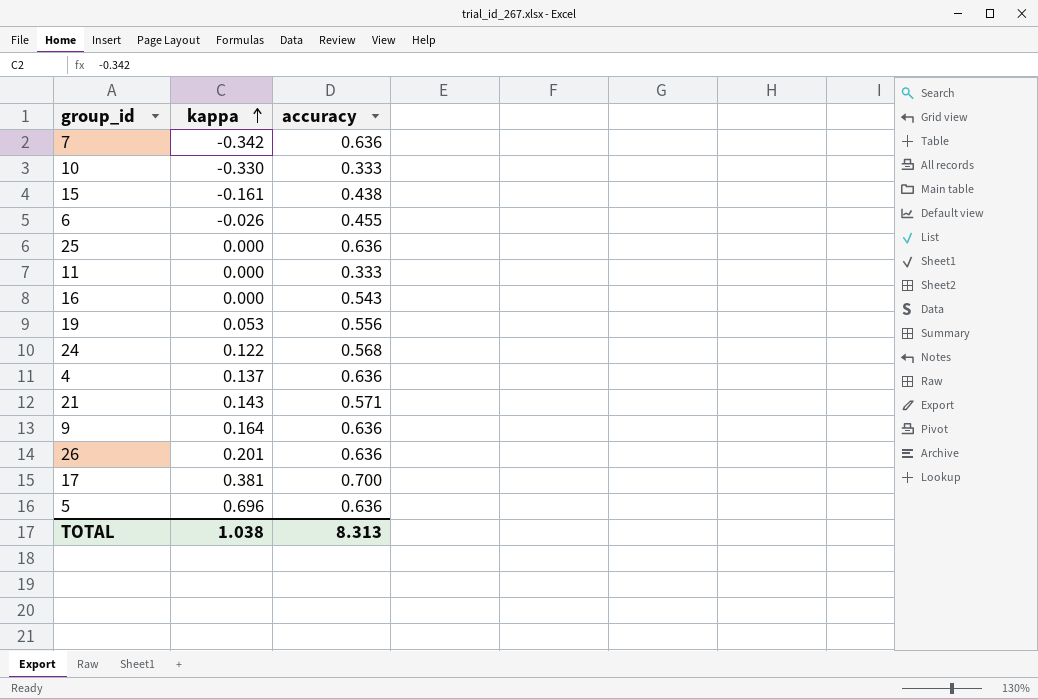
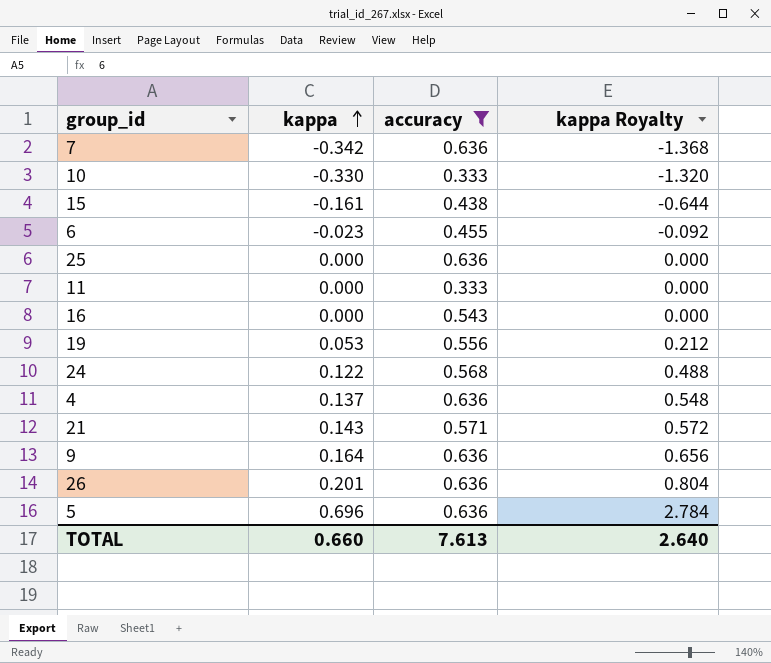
filter: none -> accuracy != 0.700
column kappa Royalty | formula: none -> [kappa] * 4
6 | kappa: -0.026 -> -0.023
TOTAL | kappa: 1.038 -> 0.660
TOTAL | accuracy: 8.313 -> 7.613

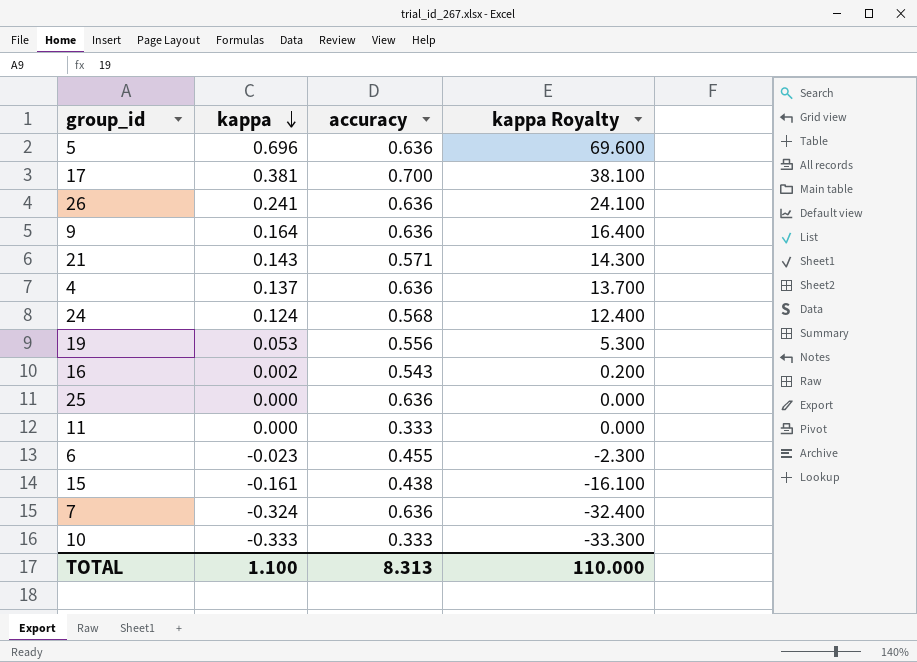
filter: accuracy != 0.700 -> none
row order: kappa ascending -> kappa descending
column kappa Royalty | formula: [kappa] * 4 -> [kappa] * 100
26 | kappa: 0.201 -> 0.241
24 | kappa: 0.122 -> 0.124
16 | kappa: 0.000 -> 0.002
7 | kappa: -0.342 -> -0.324
10 | kappa: -0.330 -> -0.333
TOTAL | kappa: 0.660 -> 1.100
TOTAL | accuracy: 7.613 -> 8.313
TOTAL | kappa Royalty: 2.640 -> 110.000

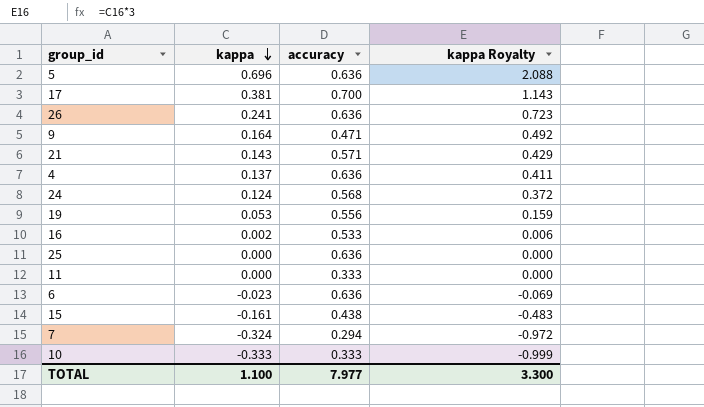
column kappa Royalty | formula: [kappa] * 100 -> [kappa] * 3
9 | accuracy: 0.636 -> 0.471
16 | accuracy: 0.543 -> 0.533
6 | accuracy: 0.455 -> 0.636
7 | accuracy: 0.636 -> 0.294
TOTAL | accuracy: 8.313 -> 7.977
TOTAL | kappa Royalty: 110.000 -> 3.300

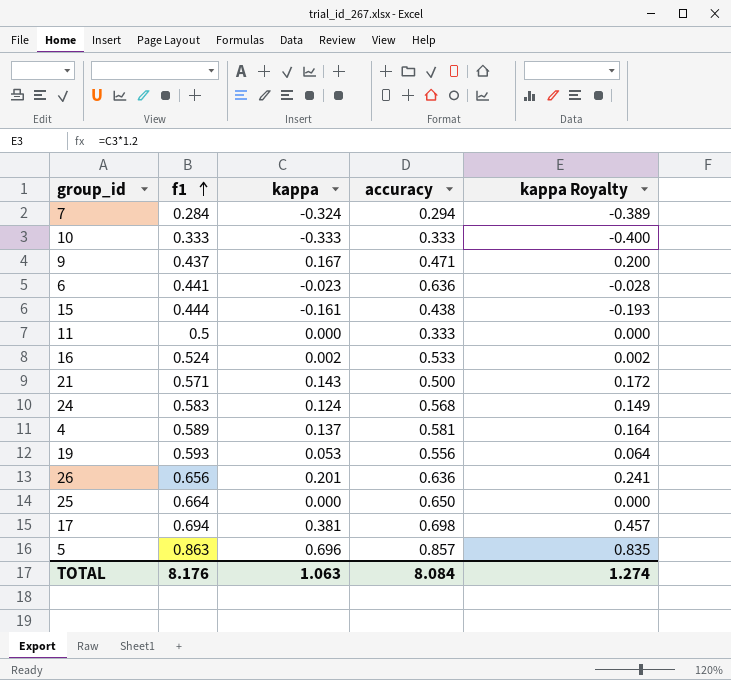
row order: kappa descending -> f1 ascending
column f1 | position: none -> 2
column kappa Royalty | formula: [kappa] * 3 -> [kappa] * 1.2
9 | kappa: 0.164 -> 0.167
21 | accuracy: 0.571 -> 0.500
4 | accuracy: 0.636 -> 0.581
26 | kappa: 0.241 -> 0.201
25 | accuracy: 0.636 -> 0.650
17 | accuracy: 0.700 -> 0.698
5 | accuracy: 0.636 -> 0.857
TOTAL | kappa: 1.100 -> 1.063
TOTAL | accuracy: 7.977 -> 8.084
TOTAL | kappa Royalty: 3.300 -> 1.274

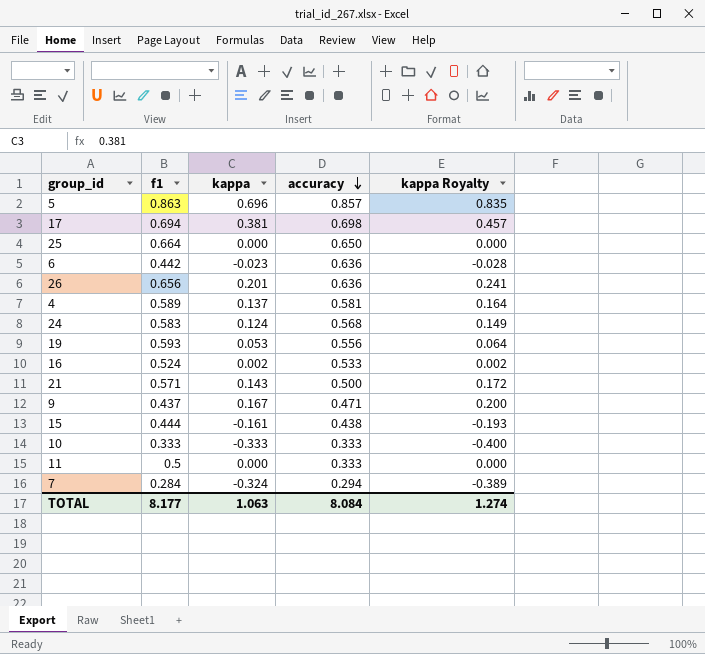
row order: f1 ascending -> accuracy descending
6 | f1: 0.441 -> 0.442
TOTAL | f1: 8.176 -> 8.177

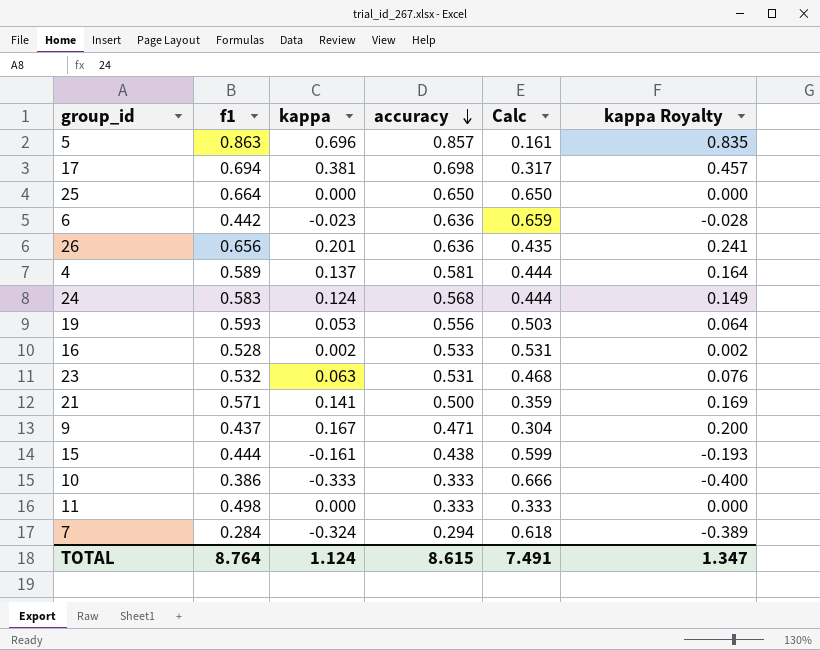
column Calc | formula: none -> [accuracy] - [kappa]
16 | f1: 0.524 -> 0.528
row 23: none -> 0.532 | 0.063 | 0.531 | 0.468 | 0.076
21 | kappa: 0.143 -> 0.141
21 | kappa Royalty: 0.172 -> 0.169
10 | f1: 0.333 -> 0.386
11 | f1: 0.5 -> 0.498
TOTAL | f1: 8.177 -> 8.764
TOTAL | kappa: 1.063 -> 1.124
TOTAL | accuracy: 8.084 -> 8.615
TOTAL | kappa Royalty: 1.274 -> 1.347

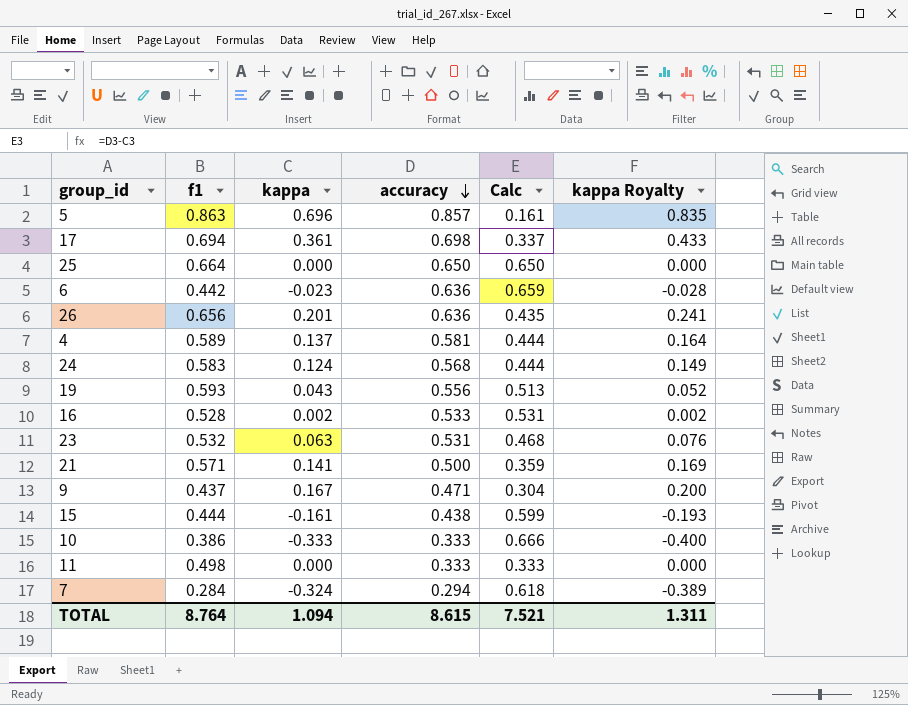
17 | kappa: 0.381 -> 0.361
17 | Calc: 0.317 -> 0.337
17 | kappa Royalty: 0.457 -> 0.433
19 | kappa: 0.053 -> 0.043
19 | Calc: 0.503 -> 0.513
19 | kappa Royalty: 0.064 -> 0.052
TOTAL | kappa: 1.124 -> 1.094
TOTAL | Calc: 7.491 -> 7.521
TOTAL | kappa Royalty: 1.347 -> 1.311

